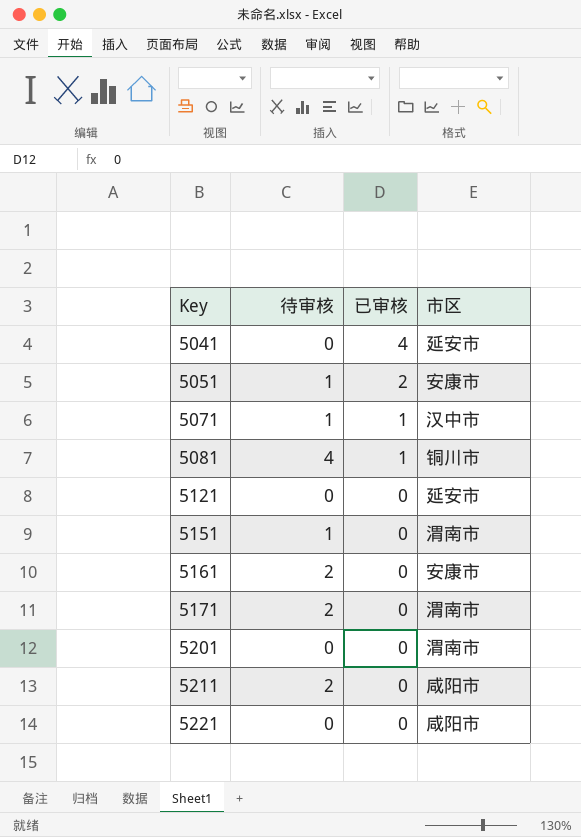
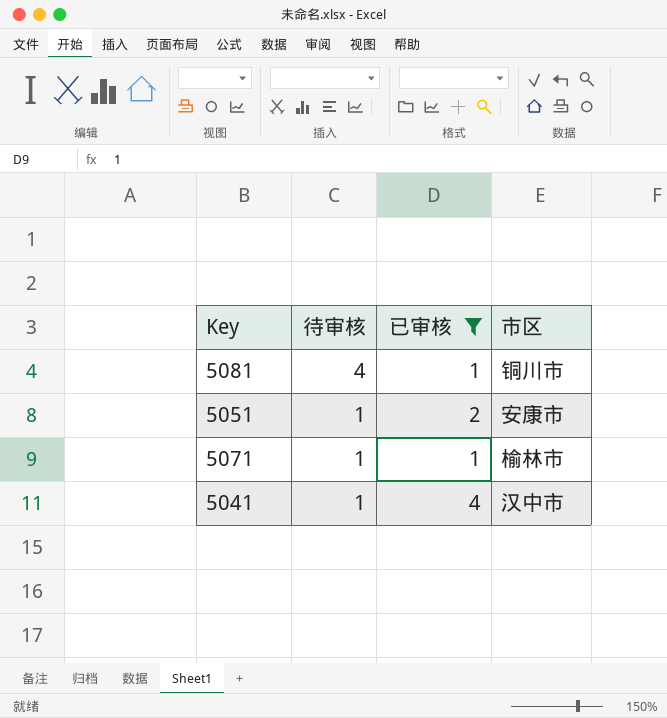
filter: none -> 已审核 != 0
row order: Key ascending -> 待审核 descending
5071 | 市区: 汉中市 -> 榆林市
5041 | 待审核: 0 -> 1
5041 | 市区: 延安市 -> 汉中市

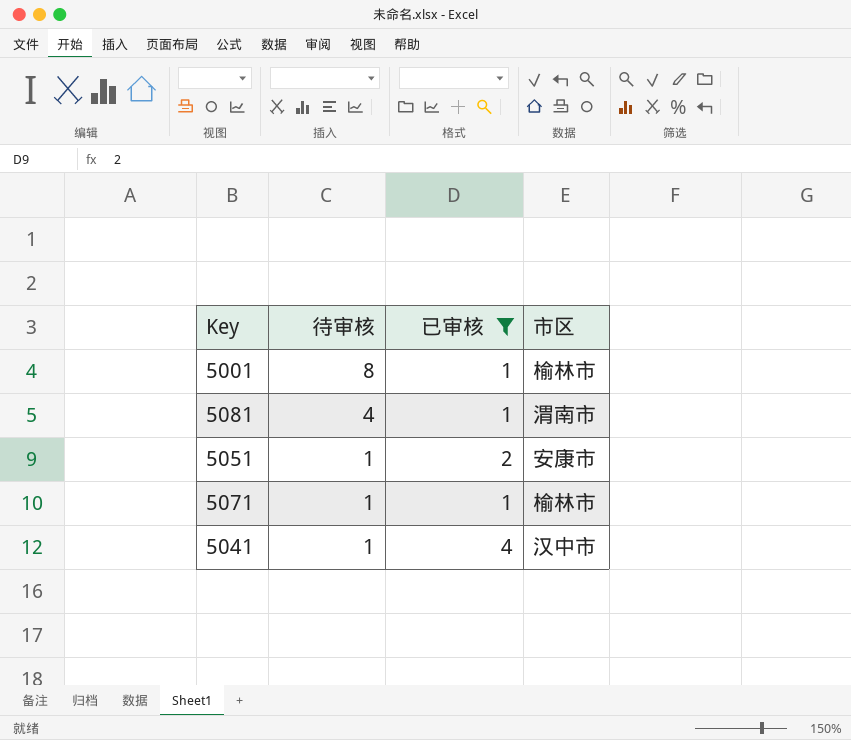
row 5001: none -> 8 | 1 | 榆林市
5081 | 市区: 铜川市 -> 渭南市

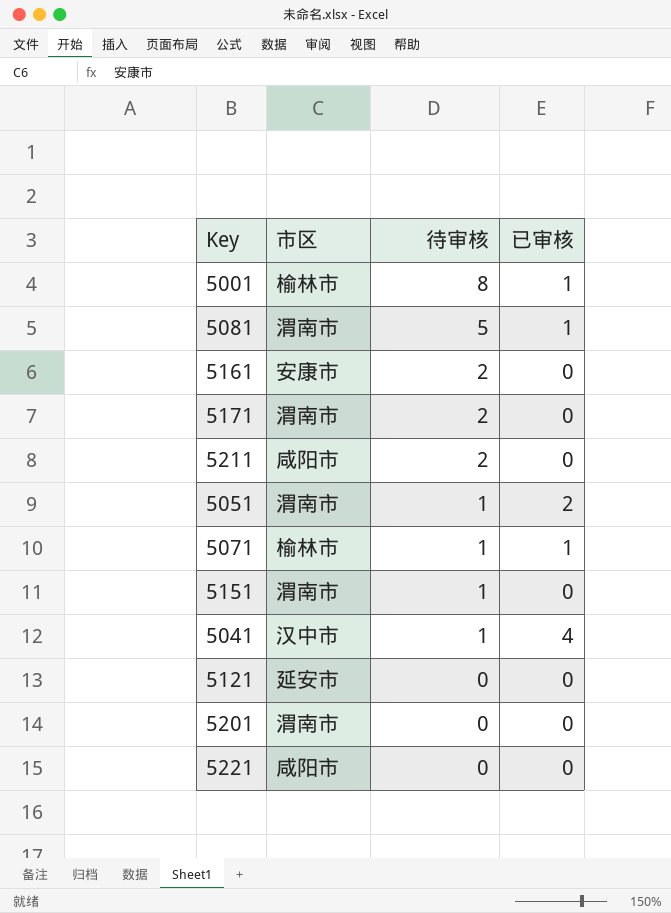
filter: 已审核 != 0 -> none
column 市区 | position: 4 -> 2
5081 | 待审核: 4 -> 5
5051 | 市区: 安康市 -> 渭南市

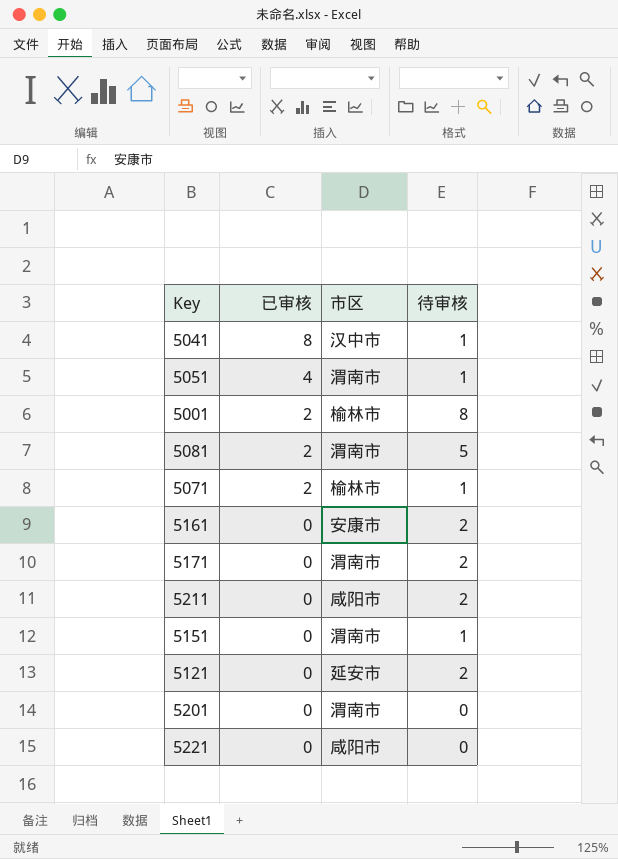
row order: 待审核 descending -> 已审核 descending
column 已审核 | position: 4 -> 2
5041 | 已审核: 4 -> 8
5051 | 已审核: 2 -> 4
5001 | 已审核: 1 -> 2
5081 | 已审核: 1 -> 2
5071 | 已审核: 1 -> 2
5121 | 待审核: 0 -> 2

